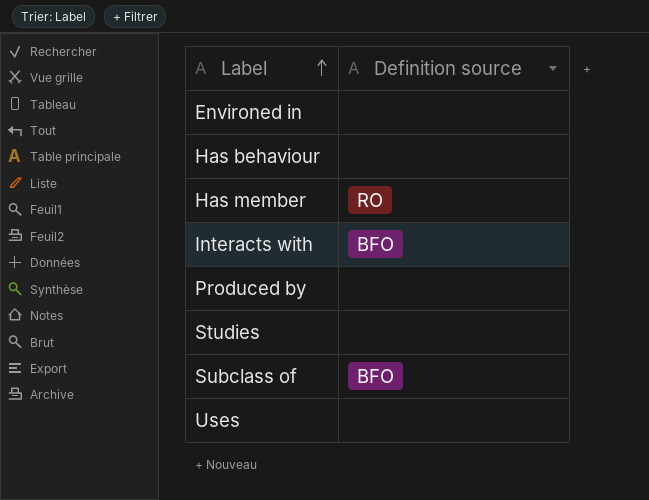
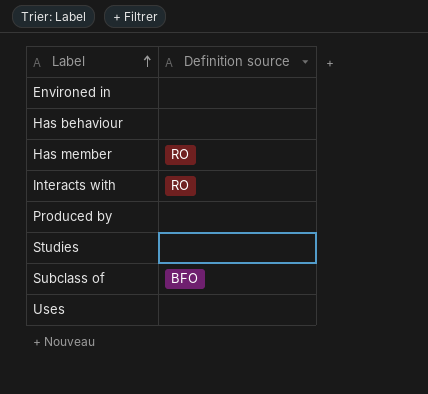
Interacts with | Definition source: BFO -> RO

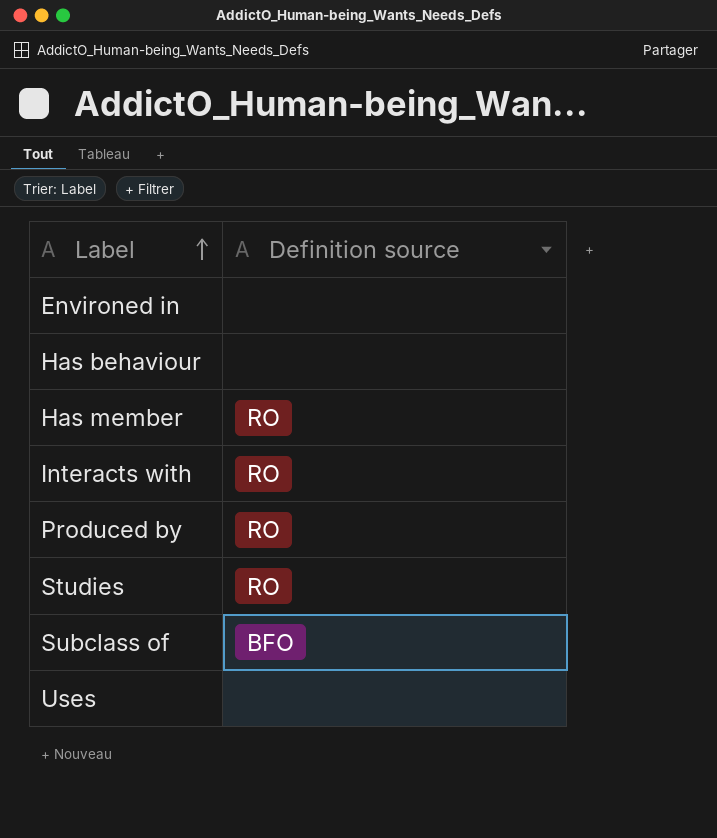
Produced by | Definition source: none -> RO
Studies | Definition source: none -> RO

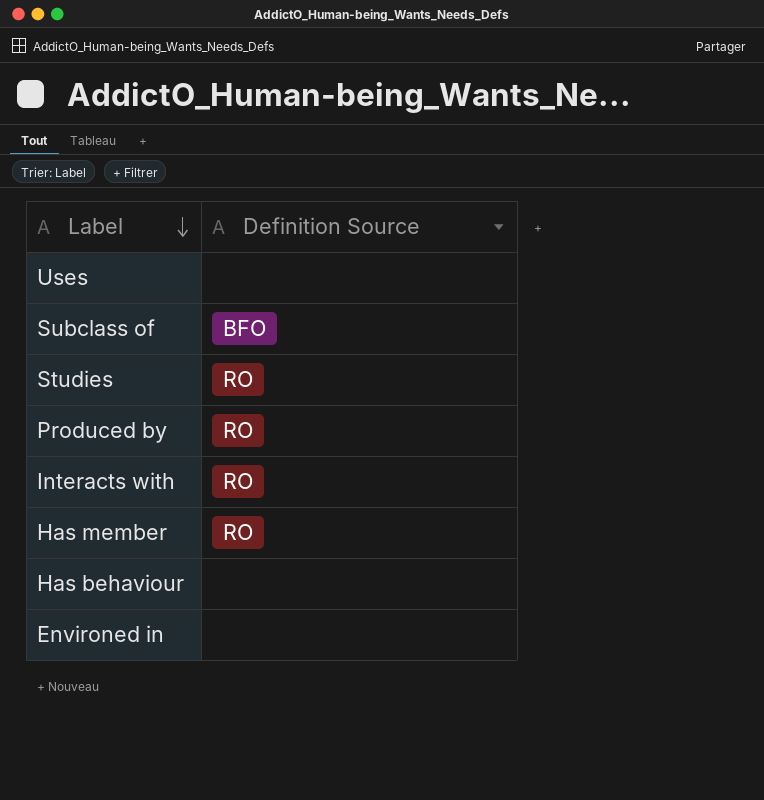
row order: Label ascending -> Label descending
column name: Definition source -> Definition Source

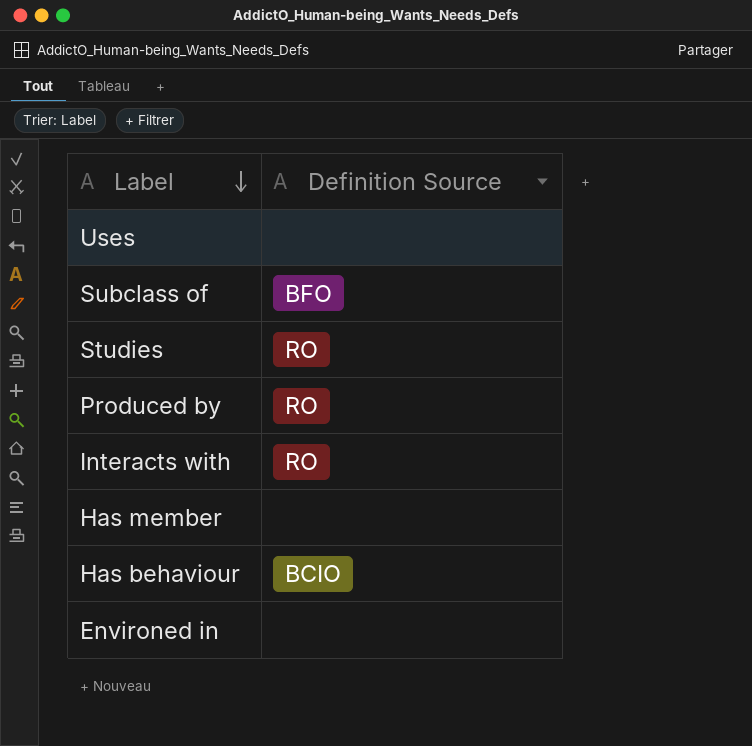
Has member | Definition Source: RO -> none
Has behaviour | Definition Source: none -> BCIO

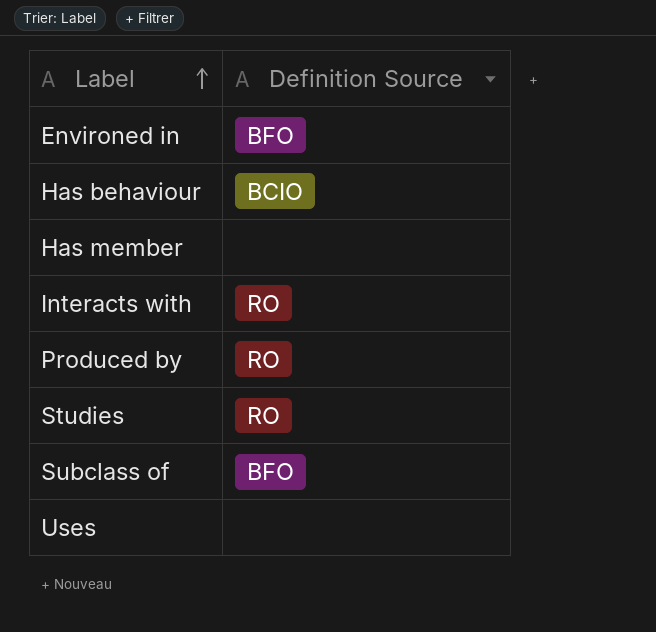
row order: Label descending -> Label ascending
Environed in | Definition Source: none -> BFO

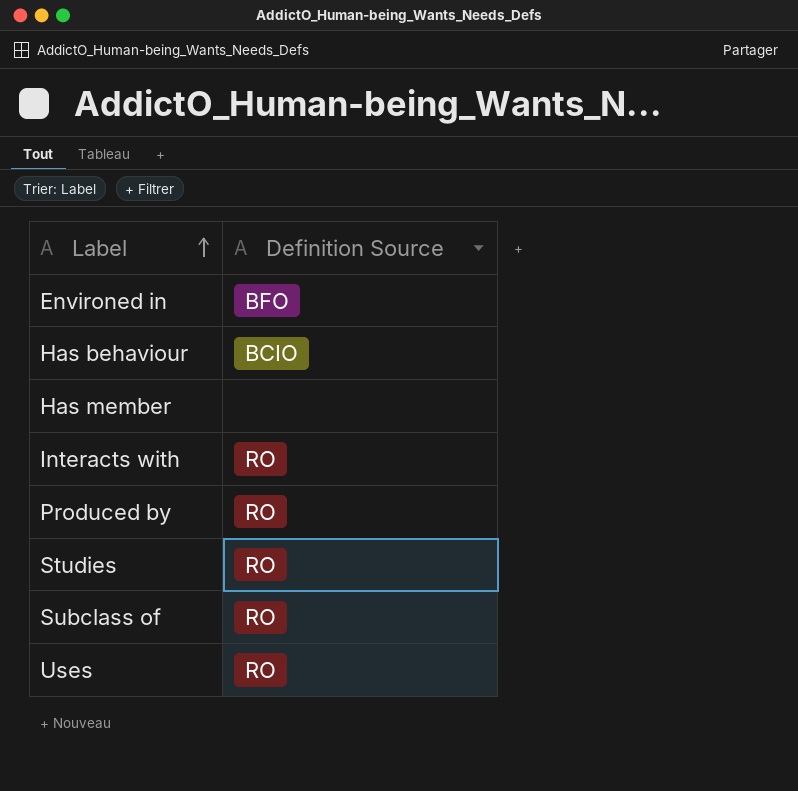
Subclass of | Definition Source: BFO -> RO
Uses | Definition Source: none -> RO

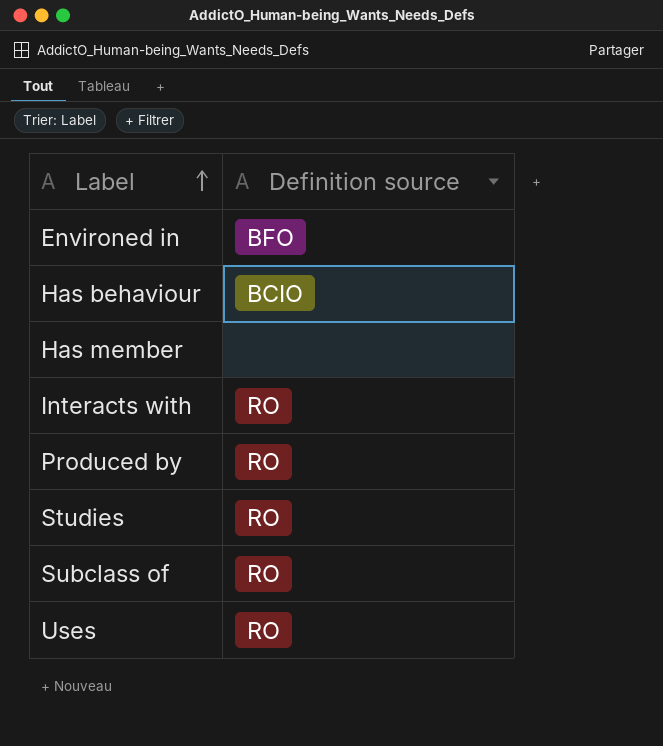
column name: Definition Source -> Definition source

